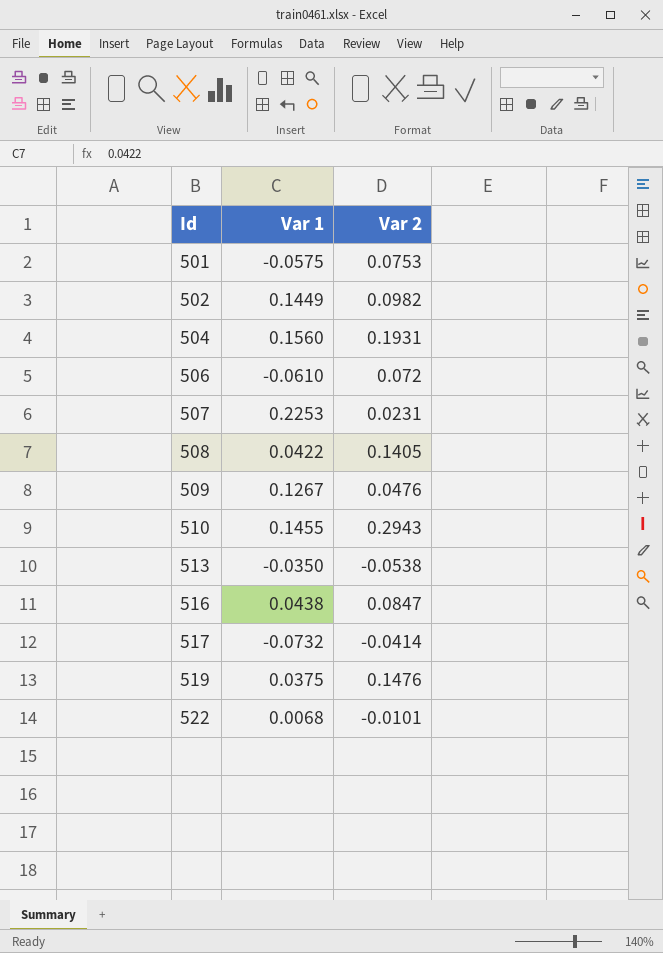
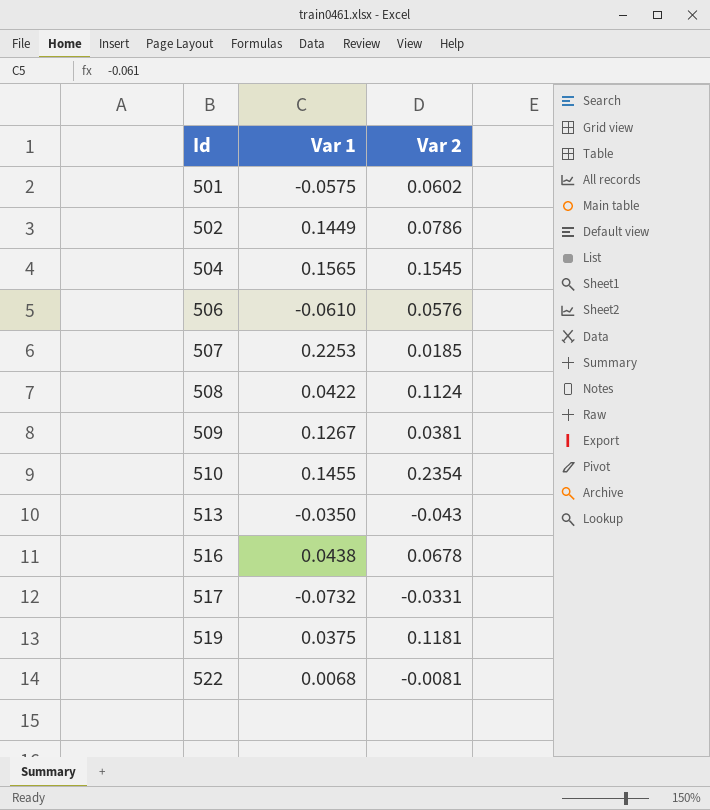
501 | Var 2: 0.0753 -> 0.0602
502 | Var 2: 0.0982 -> 0.0786
504 | Var 1: 0.1560 -> 0.1565
504 | Var 2: 0.1931 -> 0.1545
506 | Var 2: 0.072 -> 0.0576
507 | Var 2: 0.0231 -> 0.0185
508 | Var 2: 0.1405 -> 0.1124
509 | Var 2: 0.0476 -> 0.0381
510 | Var 2: 0.2943 -> 0.2354
513 | Var 2: -0.0538 -> -0.043
516 | Var 2: 0.0847 -> 0.0678
517 | Var 2: -0.0414 -> -0.0331
519 | Var 2: 0.1476 -> 0.1181
522 | Var 2: -0.0101 -> -0.0081

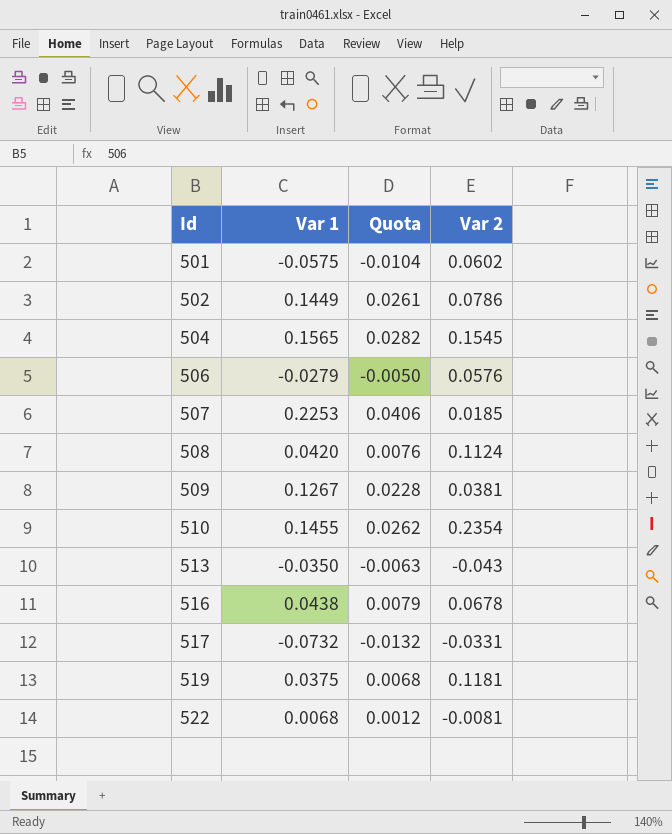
column Quota | formula: none -> [Var 1] * 0.18
506 | Var 1: -0.0610 -> -0.0279
508 | Var 1: 0.0422 -> 0.0420

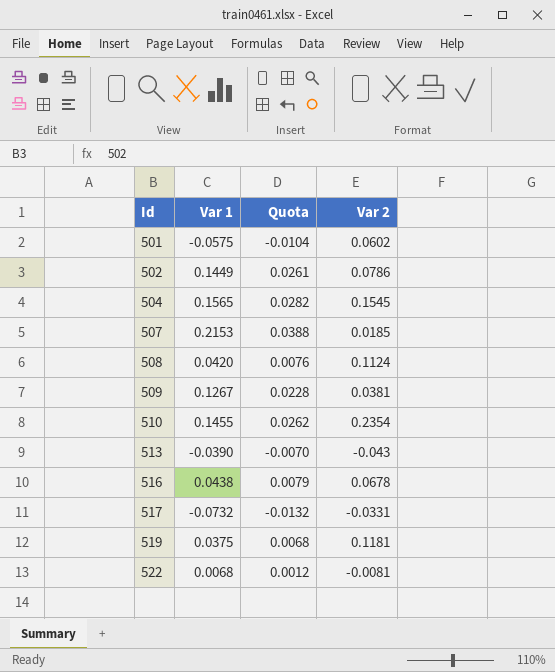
row 506: -0.0279 | -0.0050 | 0.0576 -> none
507 | Var 1: 0.2253 -> 0.2153
507 | Quota: 0.0406 -> 0.0388
513 | Var 1: -0.0350 -> -0.0390
513 | Quota: -0.0063 -> -0.0070

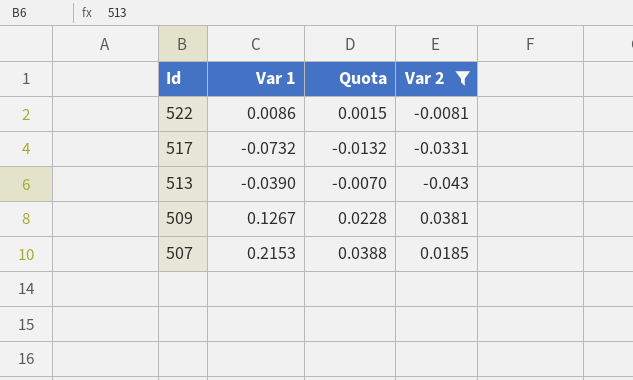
filter: none -> Var 2 <= 0.0381
row order: Id ascending -> Id descending
522 | Var 1: 0.0068 -> 0.0086
522 | Quota: 0.0012 -> 0.0015

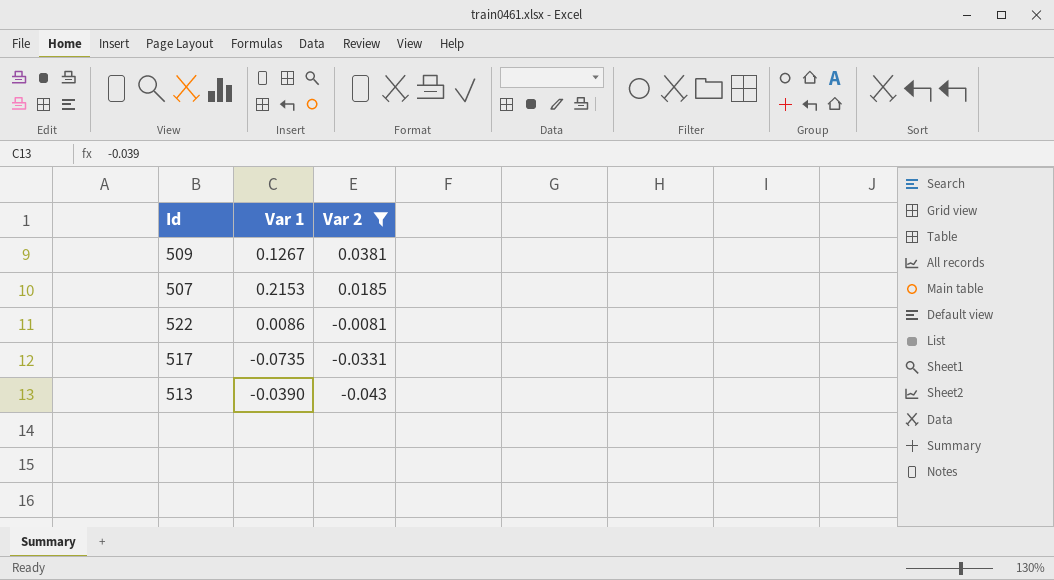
row order: Id descending -> Var 2 descending
column Quota | formula: [Var 1] * 0.18 -> none
517 | Var 1: -0.0732 -> -0.0735

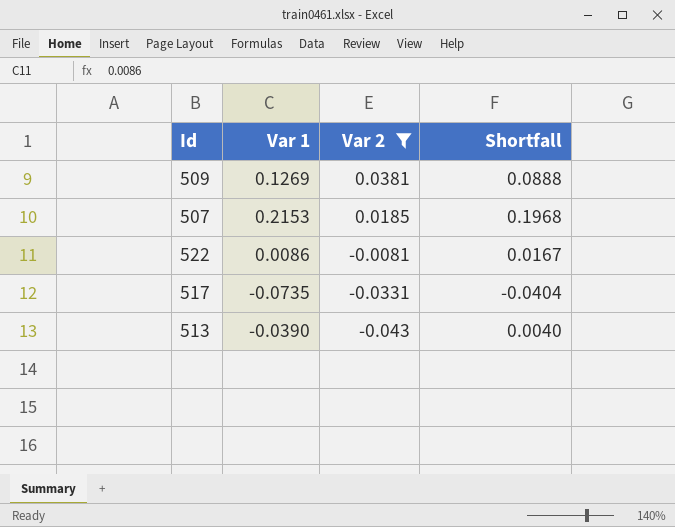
column Shortfall | formula: none -> [Var 1] - [Var 2]
509 | Var 1: 0.1267 -> 0.1269

